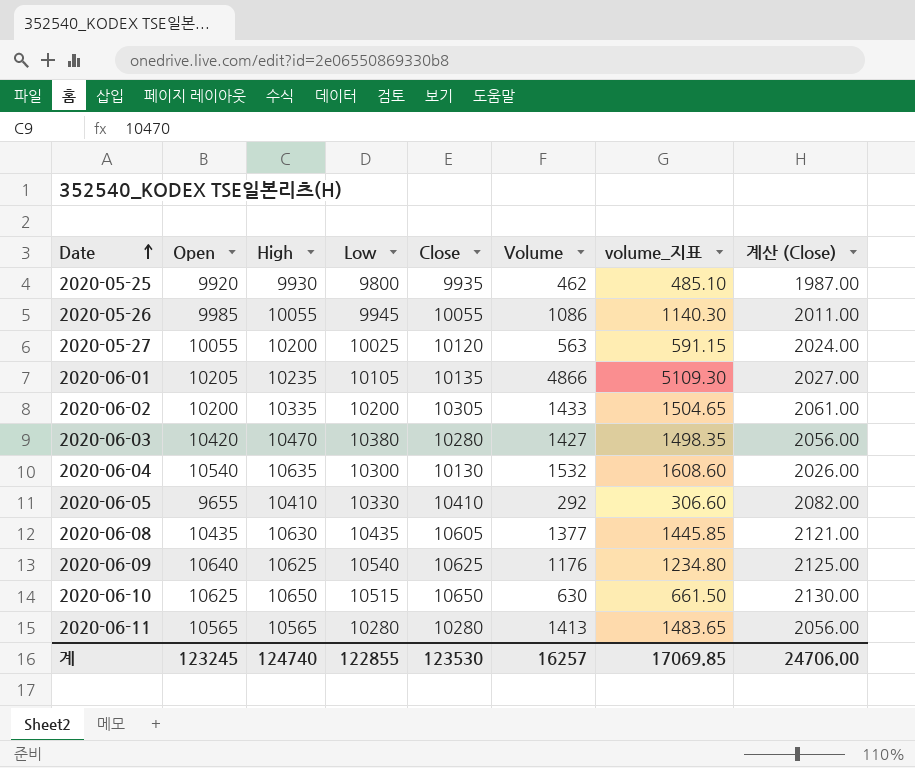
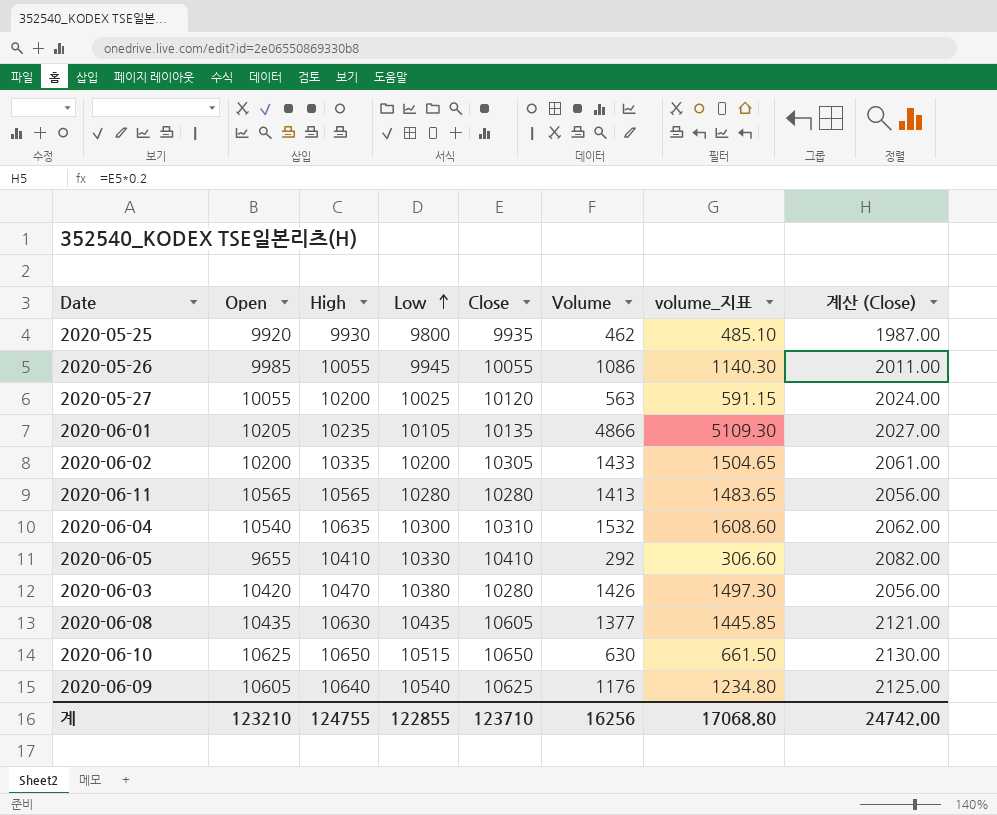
row order: Date ascending -> Low ascending
2020-06-04 | Close: 10130 -> 10310
2020-06-04 | 계산 (Close): 2026.00 -> 2062.00
2020-06-03 | Volume: 1427 -> 1426
2020-06-03 | volume_지표: 1498.35 -> 1497.30
2020-06-09 | Open: 10640 -> 10605
2020-06-09 | High: 10625 -> 10640
계 | Open: 123245 -> 123210
계 | High: 124740 -> 124755
계 | Close: 123530 -> 123710
계 | Volume: 16257 -> 16256
계 | volume_지표: 17069.85 -> 17068.80
계 | 계산 (Close): 24706.00 -> 24742.00

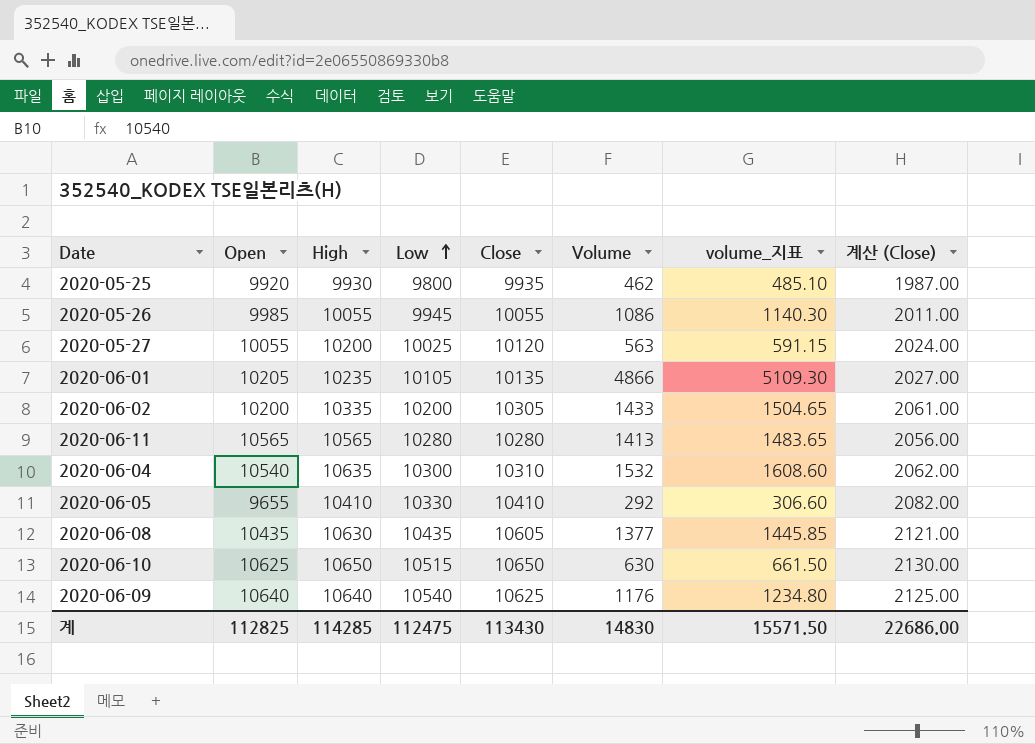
row 2020-06-03: 10420 | 10470 | 10380 | 10280 | 1426 | 1497.30 | 2056.00 -> none
2020-06-09 | Open: 10605 -> 10640
계 | Open: 123210 -> 112825
계 | High: 124755 -> 114285
계 | Low: 122855 -> 112475
계 | Close: 123710 -> 113430
계 | Volume: 16256 -> 14830
계 | volume_지표: 17068.80 -> 15571.50
계 | 계산 (Close): 24742.00 -> 22686.00

